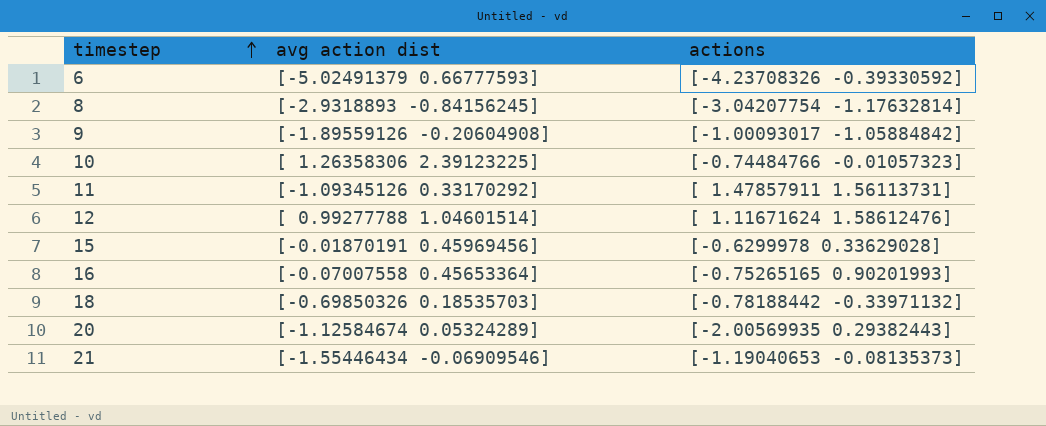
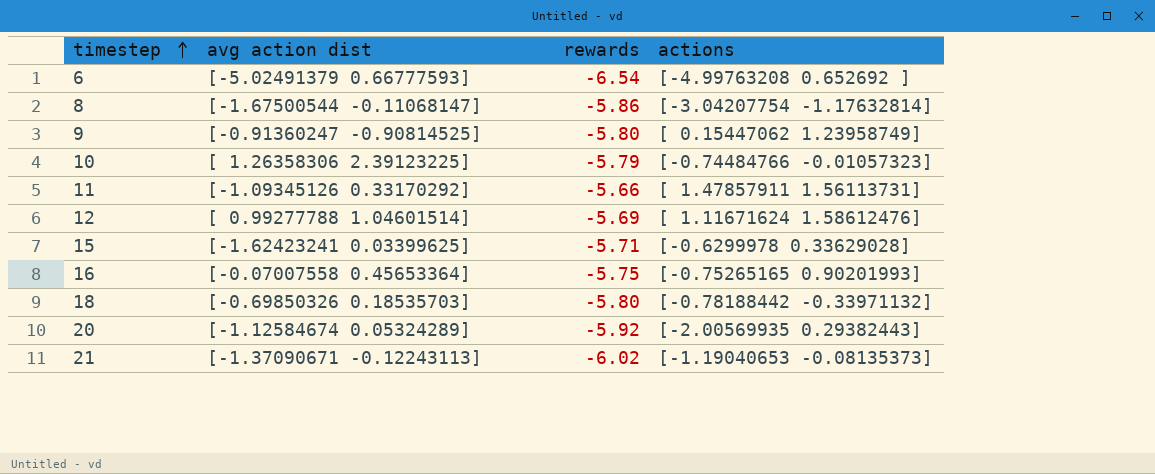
column rewards | position: none -> 3
6 | actions: [-4.23708326 -0.39330592] -> [-4.99763208 0.652692 ]
8 | avg action dist: [-2.9318893 -0.84156245] -> [-1.67500544 -0.11068147]
9 | avg action dist: [-1.89559126 -0.20604908] -> [-0.91360247 -0.90814525]
9 | actions: [-1.00093017 -1.05884842] -> [ 0.15447062 1.23958749]
15 | avg action dist: [-0.01870191 0.45969456] -> [-1.62423241 0.03399625]
21 | avg action dist: [-1.55446434 -0.06909546] -> [-1.37090671 -0.12243113]

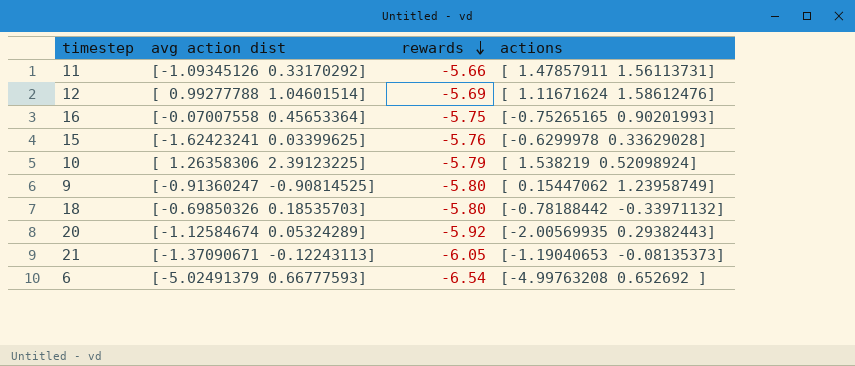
row order: timestep ascending -> rewards descending
row 8: [-1.67500544 -0.11068147] | -5.86 | [-3.04207754 -1.17632814] -> none
15 | rewards: -5.71 -> -5.76
10 | actions: [-0.74484766 -0.01057323] -> [ 1.538219 0.52098924]
21 | rewards: -6.02 -> -6.05

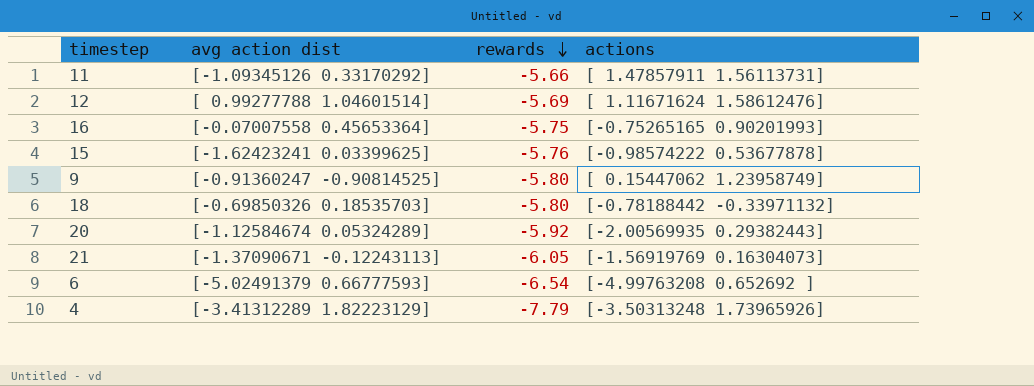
row 10: [ 1.26358306 2.39123225] | -5.79 | [ 1.538219 0.52098924] -> none
15 | actions: [-0.6299978 0.33629028] -> [-0.98574222 0.53677878]
21 | actions: [-1.19040653 -0.08135373] -> [-1.56919769 0.16304073]
row 4: none -> [-3.41312289 1.82223129] | -7.79 | [-3.50313248 1.73965926]

